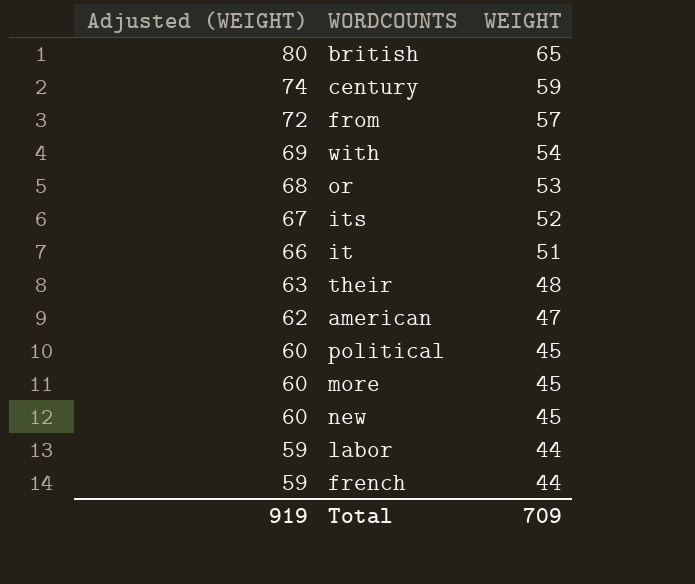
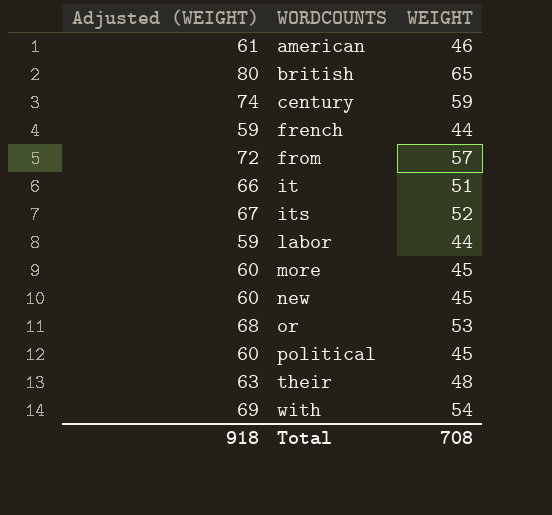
row order: Adjusted (WEIGHT) descending -> WORDCOUNTS ascending
american | Adjusted (WEIGHT): 62 -> 61
american | WEIGHT: 47 -> 46
Total | Adjusted (WEIGHT): 919 -> 918
Total | WEIGHT: 709 -> 708

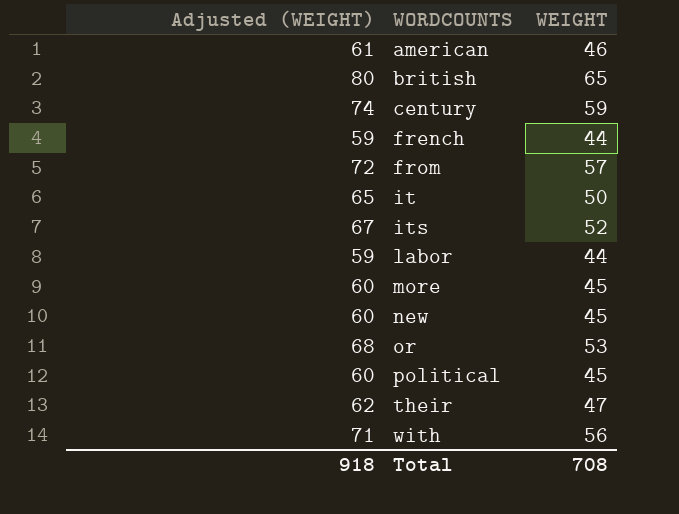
it | Adjusted (WEIGHT): 66 -> 65
it | WEIGHT: 51 -> 50
their | Adjusted (WEIGHT): 63 -> 62
their | WEIGHT: 48 -> 47
with | Adjusted (WEIGHT): 69 -> 71
with | WEIGHT: 54 -> 56

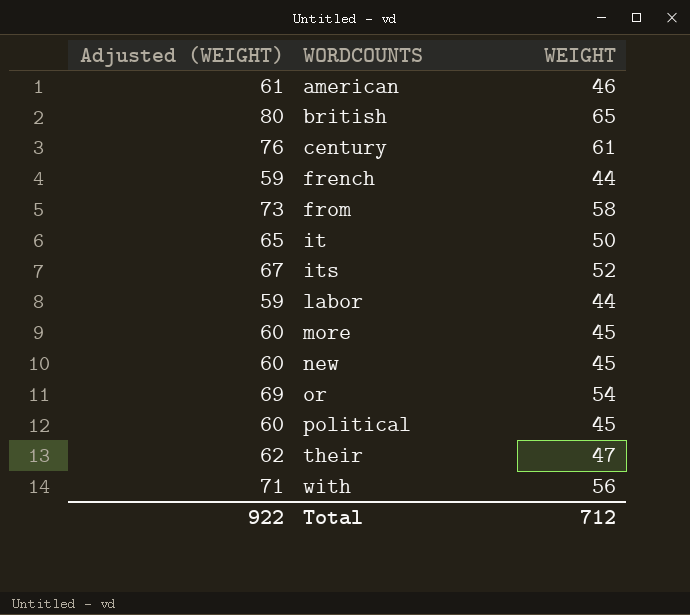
century | Adjusted (WEIGHT): 74 -> 76
century | WEIGHT: 59 -> 61
from | Adjusted (WEIGHT): 72 -> 73
from | WEIGHT: 57 -> 58
or | Adjusted (WEIGHT): 68 -> 69
or | WEIGHT: 53 -> 54
Total | Adjusted (WEIGHT): 918 -> 922
Total | WEIGHT: 708 -> 712

